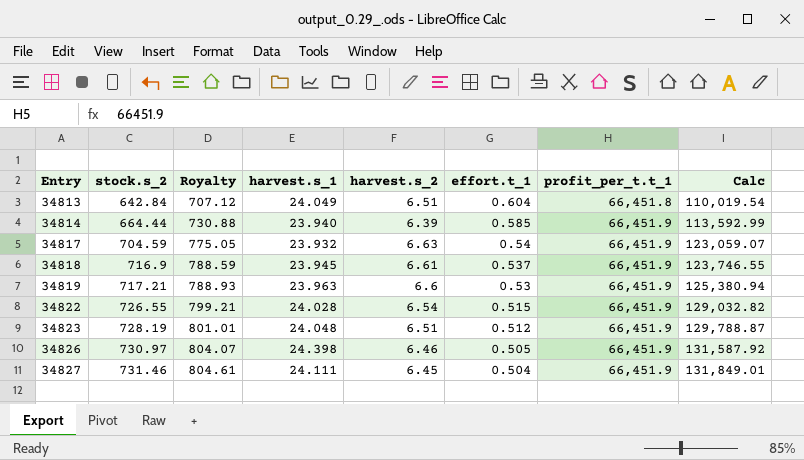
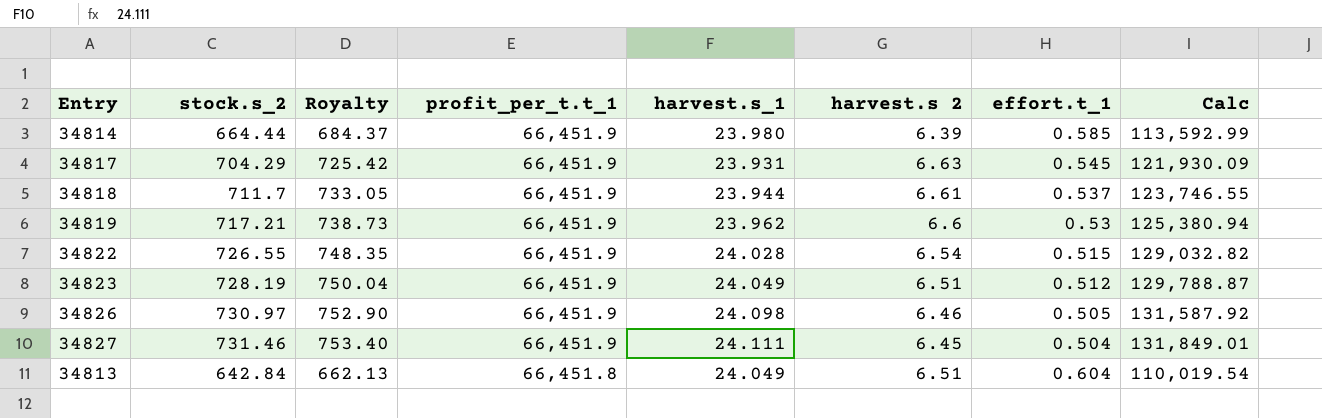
row order: Entry ascending -> profit_per_t.t_1 descending
column Royalty | formula: [stock.s_2] * 1.1 -> [stock.s_2] * 1.03
column profit_per_t.t_1 | position: 7 -> 4
column name: harvest.s_2 -> harvest.s 2
34814 | harvest.s_1: 23.940 -> 23.980
34817 | stock.s_2: 704.59 -> 704.29
34817 | harvest.s_1: 23.932 -> 23.931
34817 | effort.t_1: 0.54 -> 0.545
34817 | Calc: 123,059.07 -> 121,930.09
34818 | stock.s_2: 716.9 -> 711.7
34818 | harvest.s_1: 23.945 -> 23.944
34819 | harvest.s_1: 23.963 -> 23.962
34823 | harvest.s_1: 24.048 -> 24.049
34826 | harvest.s_1: 24.398 -> 24.098

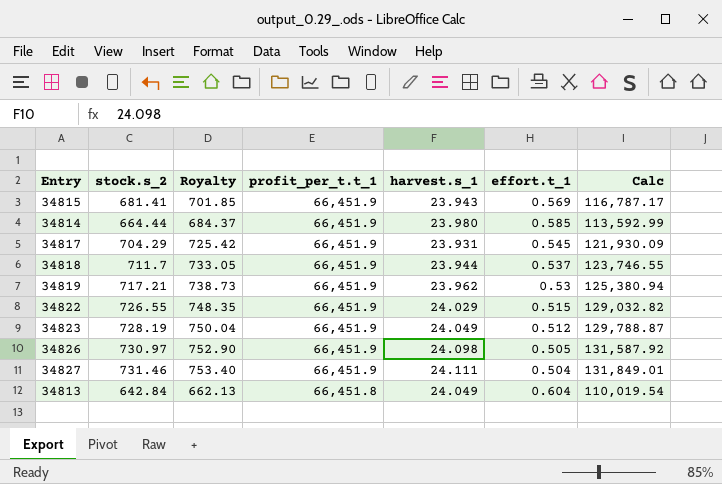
column harvest.s 2 | position: 6 -> none
row 34815: none -> 681.41 | 701.85 | 66,451.9 | 23.943 | 0.569 | 116,787.17
34822 | harvest.s_1: 24.028 -> 24.029

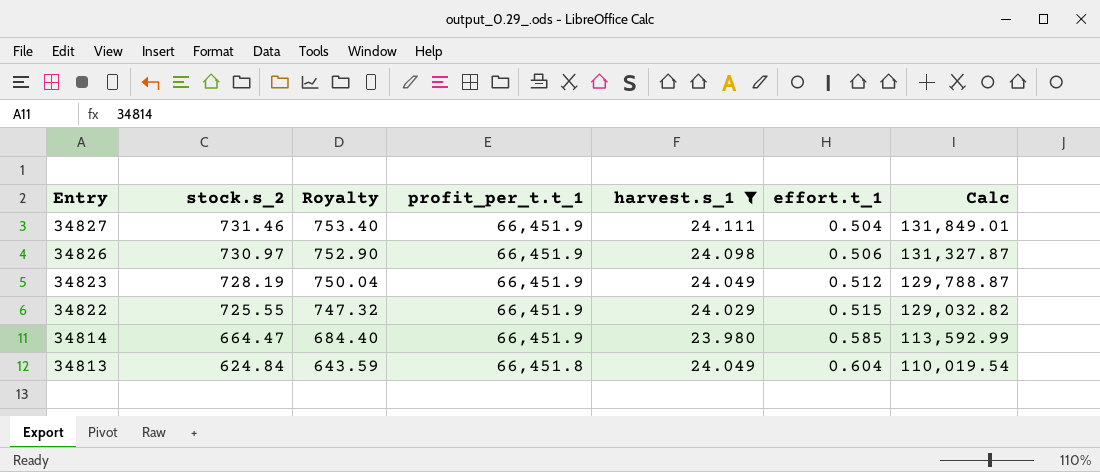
filter: none -> harvest.s_1 >= 23.980
row order: profit_per_t.t_1 descending -> Entry descending
34826 | effort.t_1: 0.505 -> 0.506
34826 | Calc: 131,587.92 -> 131,327.87
34822 | stock.s_2: 726.55 -> 725.55
34822 | Royalty: 748.35 -> 747.32
34814 | stock.s_2: 664.44 -> 664.47
34814 | Royalty: 684.37 -> 684.40
34813 | stock.s_2: 642.84 -> 624.84
34813 | Royalty: 662.13 -> 643.59

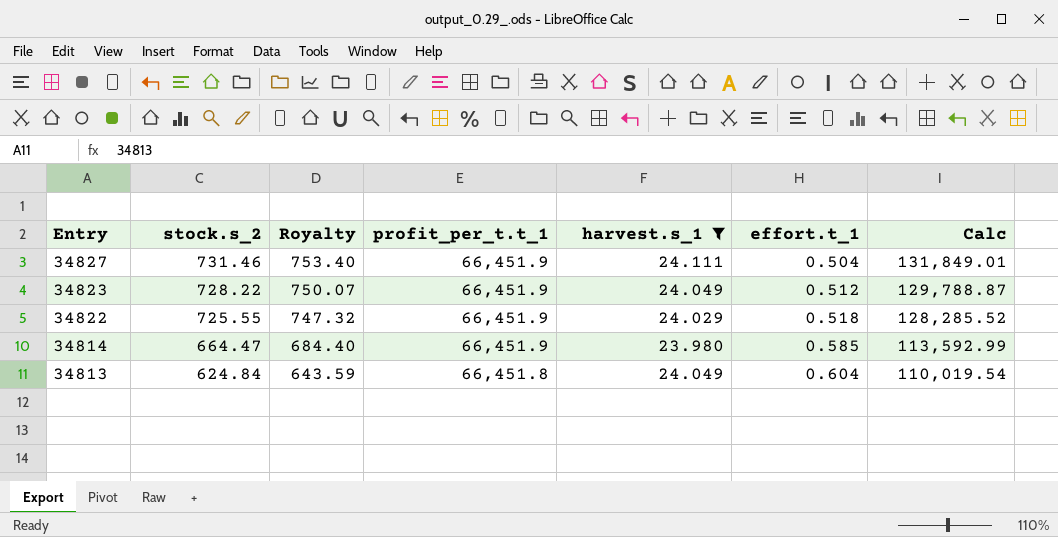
row 34826: 730.97 | 752.90 | 66,451.9 | 24.098 | 0.506 | 131,327.87 -> none
34823 | stock.s_2: 728.19 -> 728.22
34823 | Royalty: 750.04 -> 750.07
34822 | effort.t_1: 0.515 -> 0.518
34822 | Calc: 129,032.82 -> 128,285.52

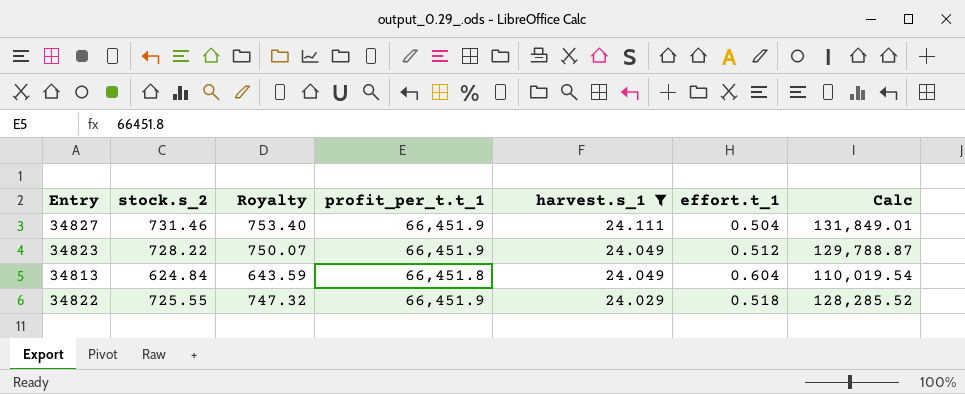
row order: Entry descending -> harvest.s_1 descending
row 34814: 664.47 | 684.40 | 66,451.9 | 23.980 | 0.585 | 113,592.99 -> none

